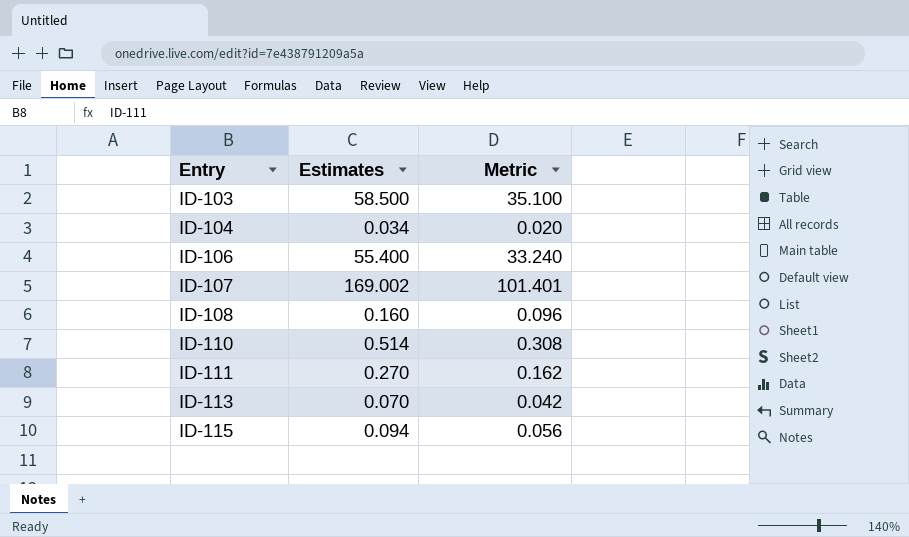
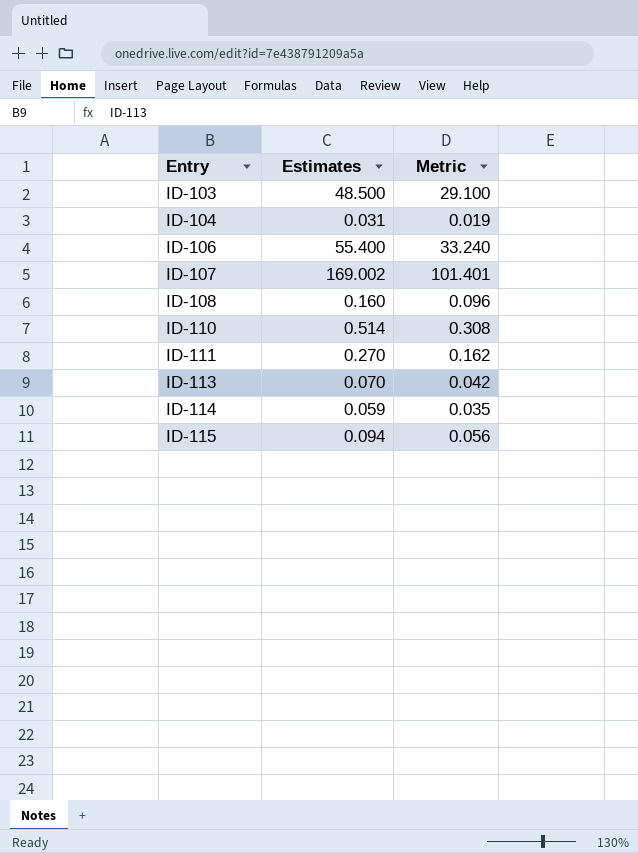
ID-103 | Estimates: 58.500 -> 48.500
ID-103 | Metric: 35.100 -> 29.100
ID-104 | Estimates: 0.034 -> 0.031
ID-104 | Metric: 0.020 -> 0.019
row ID-114: none -> 0.059 | 0.035

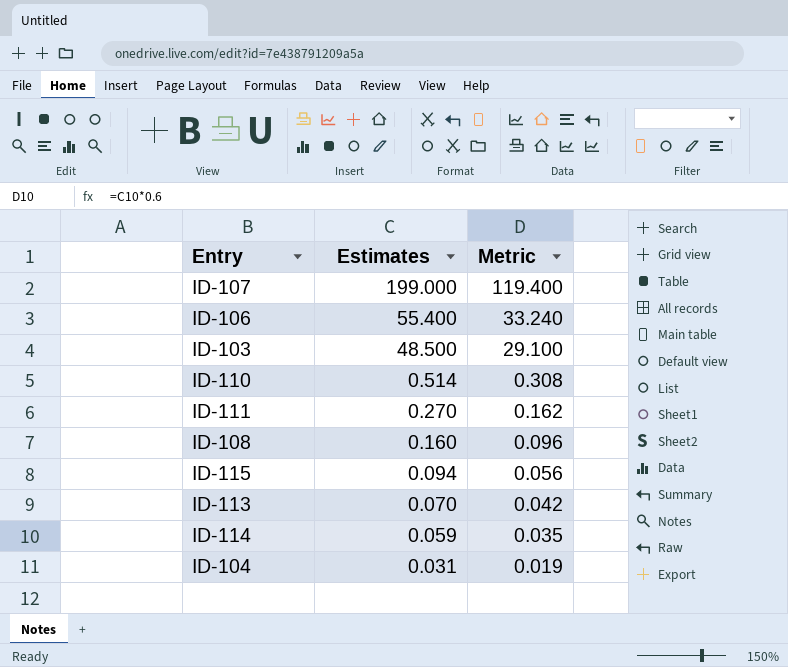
row order: Entry ascending -> Estimates descending
ID-107 | Estimates: 169.002 -> 199.000
ID-107 | Metric: 101.401 -> 119.400

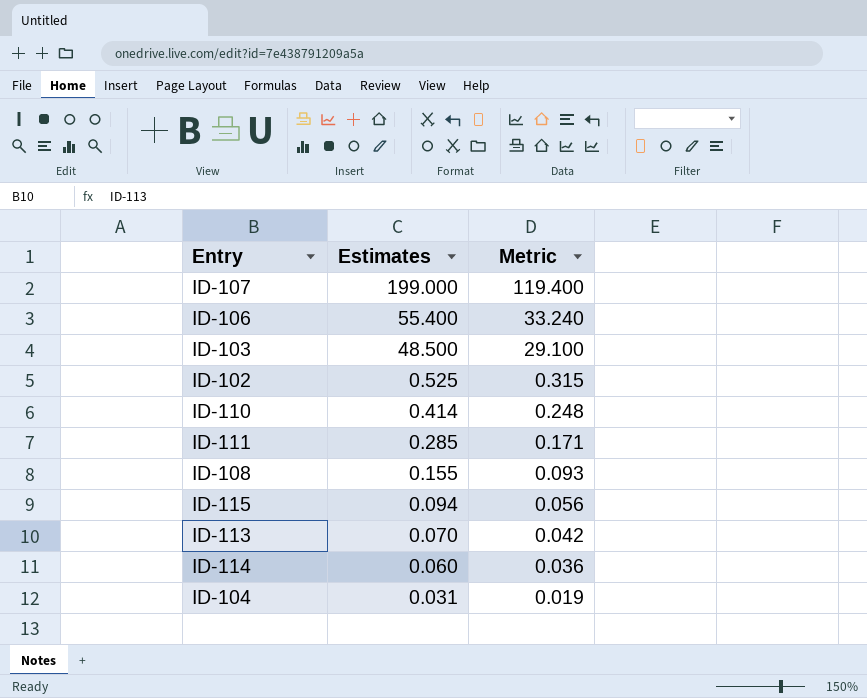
row ID-102: none -> 0.525 | 0.315
ID-110 | Estimates: 0.514 -> 0.414
ID-110 | Metric: 0.308 -> 0.248
ID-111 | Estimates: 0.270 -> 0.285
ID-111 | Metric: 0.162 -> 0.171
ID-108 | Estimates: 0.160 -> 0.155
ID-108 | Metric: 0.096 -> 0.093
ID-114 | Estimates: 0.059 -> 0.060
ID-114 | Metric: 0.035 -> 0.036

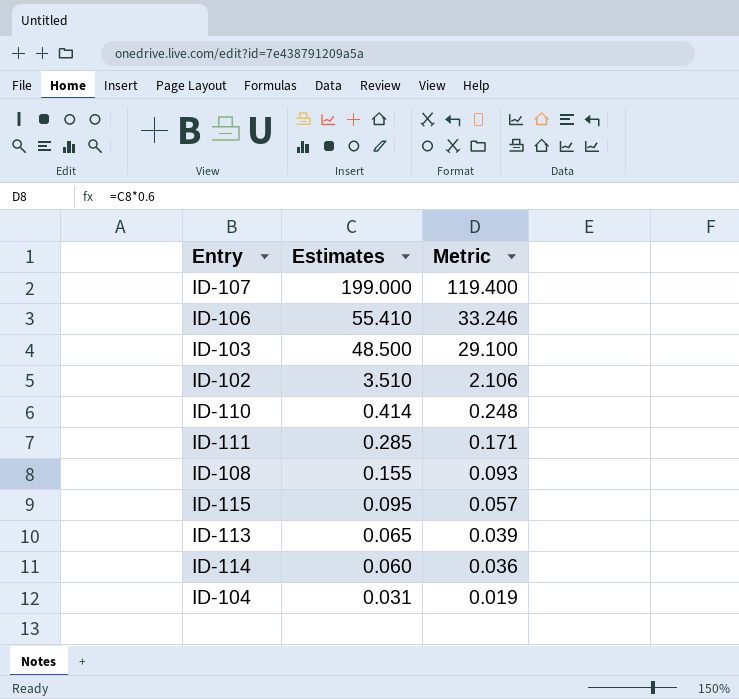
ID-106 | Estimates: 55.400 -> 55.410
ID-106 | Metric: 33.240 -> 33.246
ID-102 | Estimates: 0.525 -> 3.510
ID-102 | Metric: 0.315 -> 2.106
ID-115 | Estimates: 0.094 -> 0.095
ID-115 | Metric: 0.056 -> 0.057
ID-113 | Estimates: 0.070 -> 0.065
ID-113 | Metric: 0.042 -> 0.039

